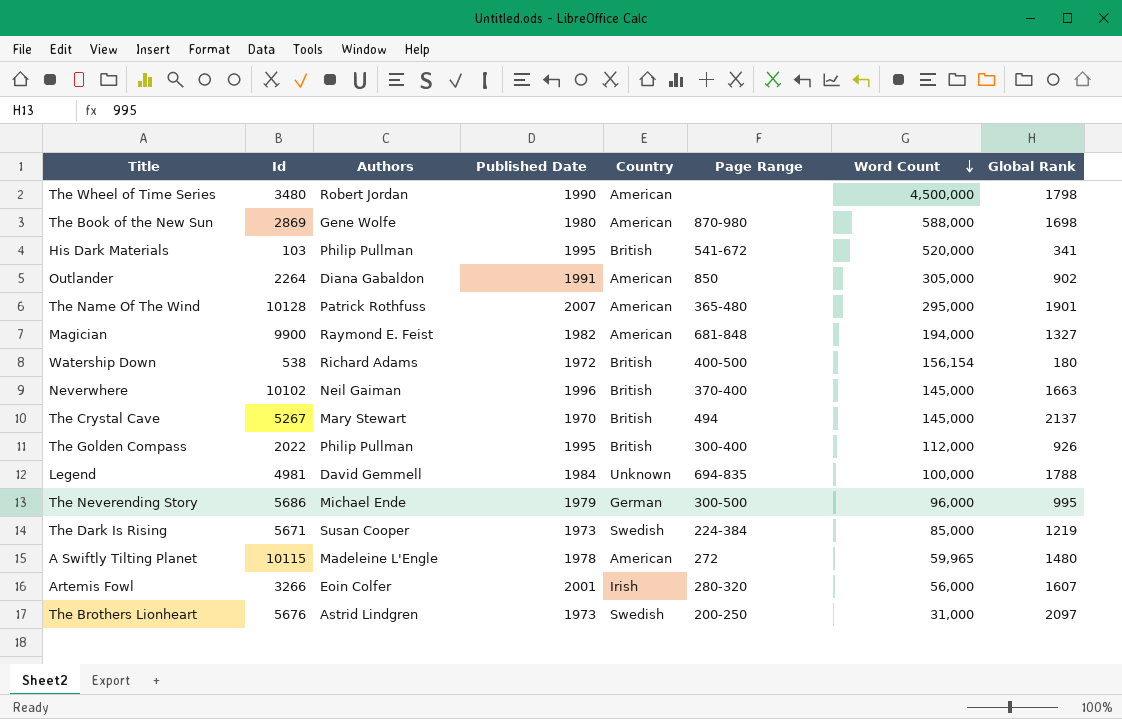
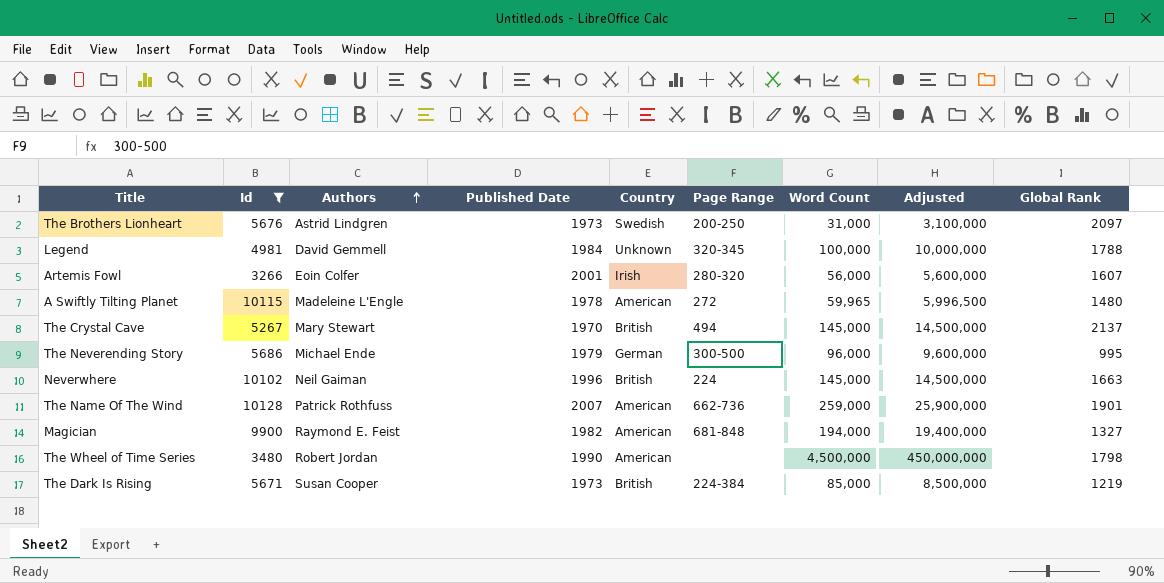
filter: none -> Id >= 3266
row order: Word Count descending -> Authors ascending
column Adjusted | formula: none -> [Word Count] * 100
Legend | Page Range: 694-835 -> 320-345
Neverwhere | Page Range: 370-400 -> 224
The Name Of The Wind | Page Range: 365-480 -> 662-736
The Name Of The Wind | Word Count: 295,000 -> 259,000
The Dark Is Rising | Country: Swedish -> British

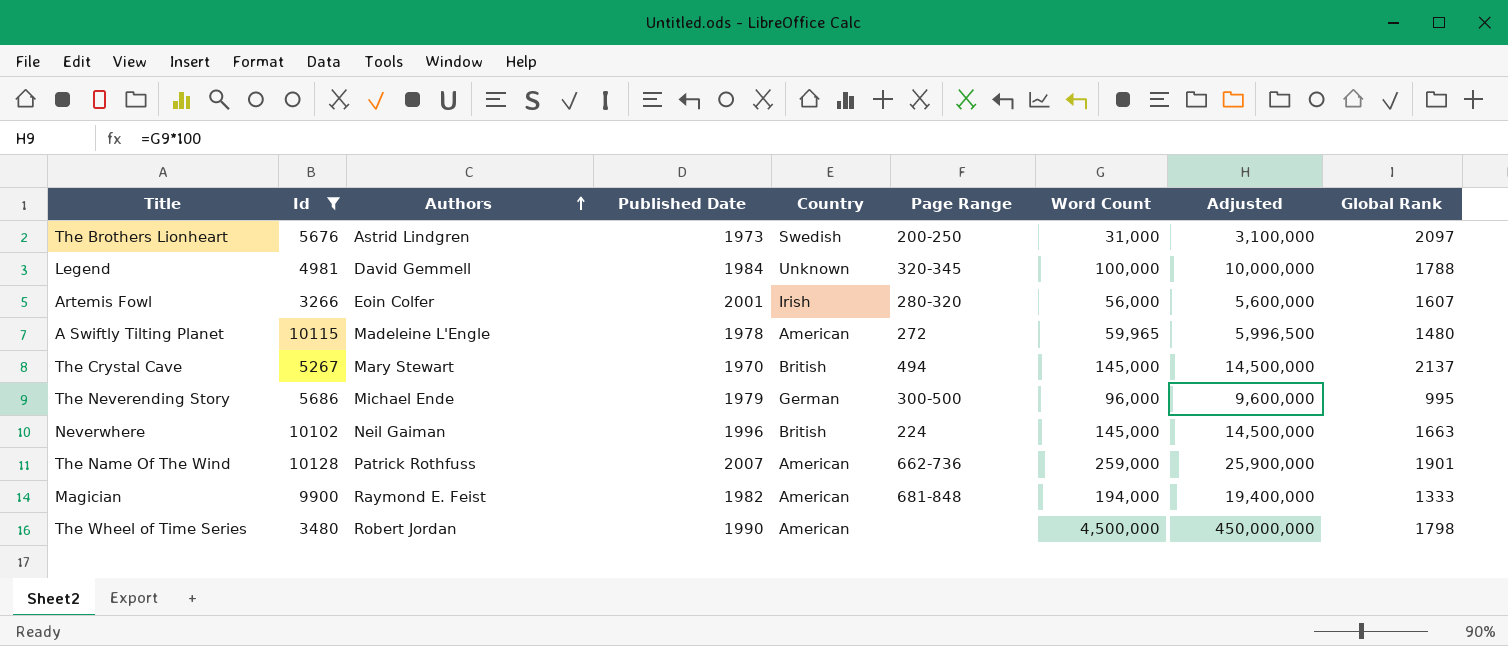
row The Dark Is Rising: 5671 | Susan Cooper | 1973 | British | 224-384 | 85,000 | 8,500,000 | 1219 -> none
Magician | Global Rank: 1327 -> 1333

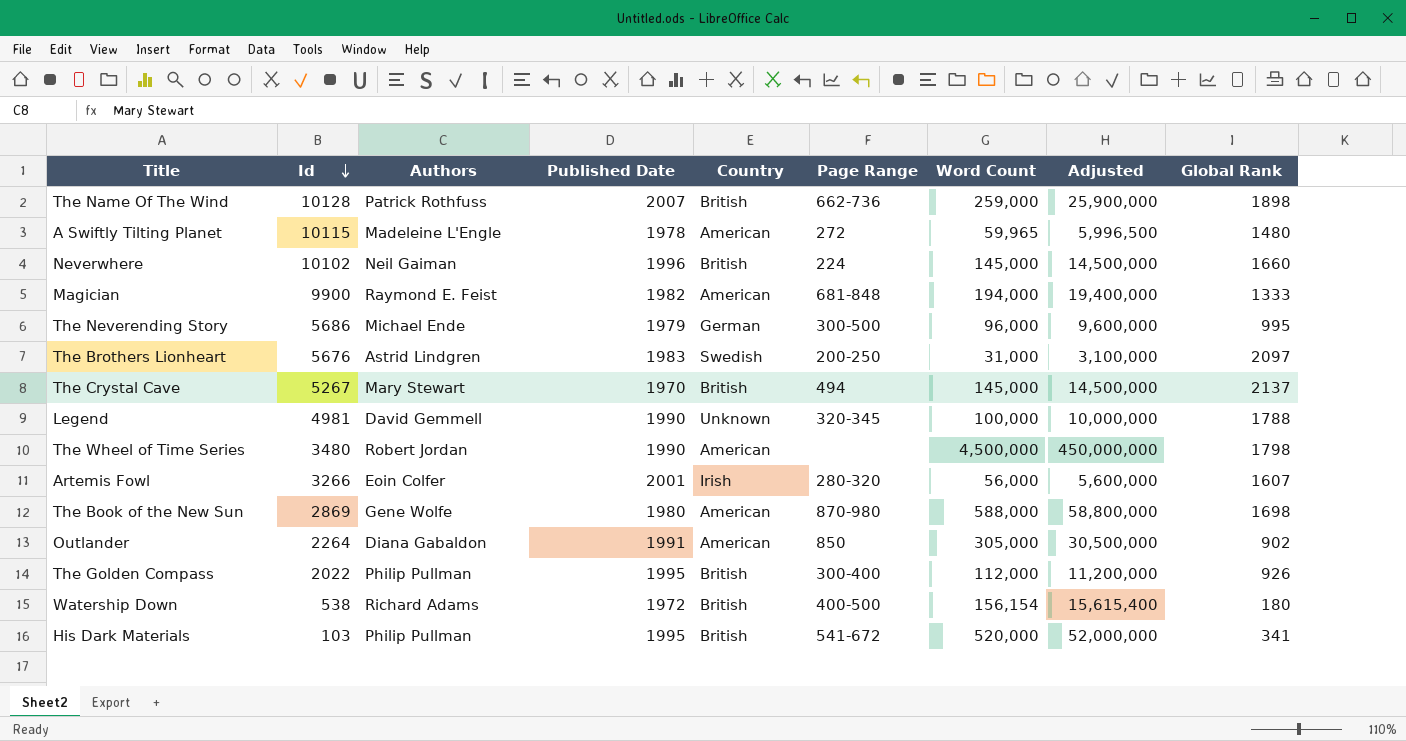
filter: Id >= 3266 -> none
row order: Authors ascending -> Id descending
The Name Of The Wind | Country: American -> British
The Name Of The Wind | Global Rank: 1901 -> 1898
Neverwhere | Global Rank: 1663 -> 1660
The Brothers Lionheart | Published Date: 1973 -> 1983
Legend | Published Date: 1984 -> 1990

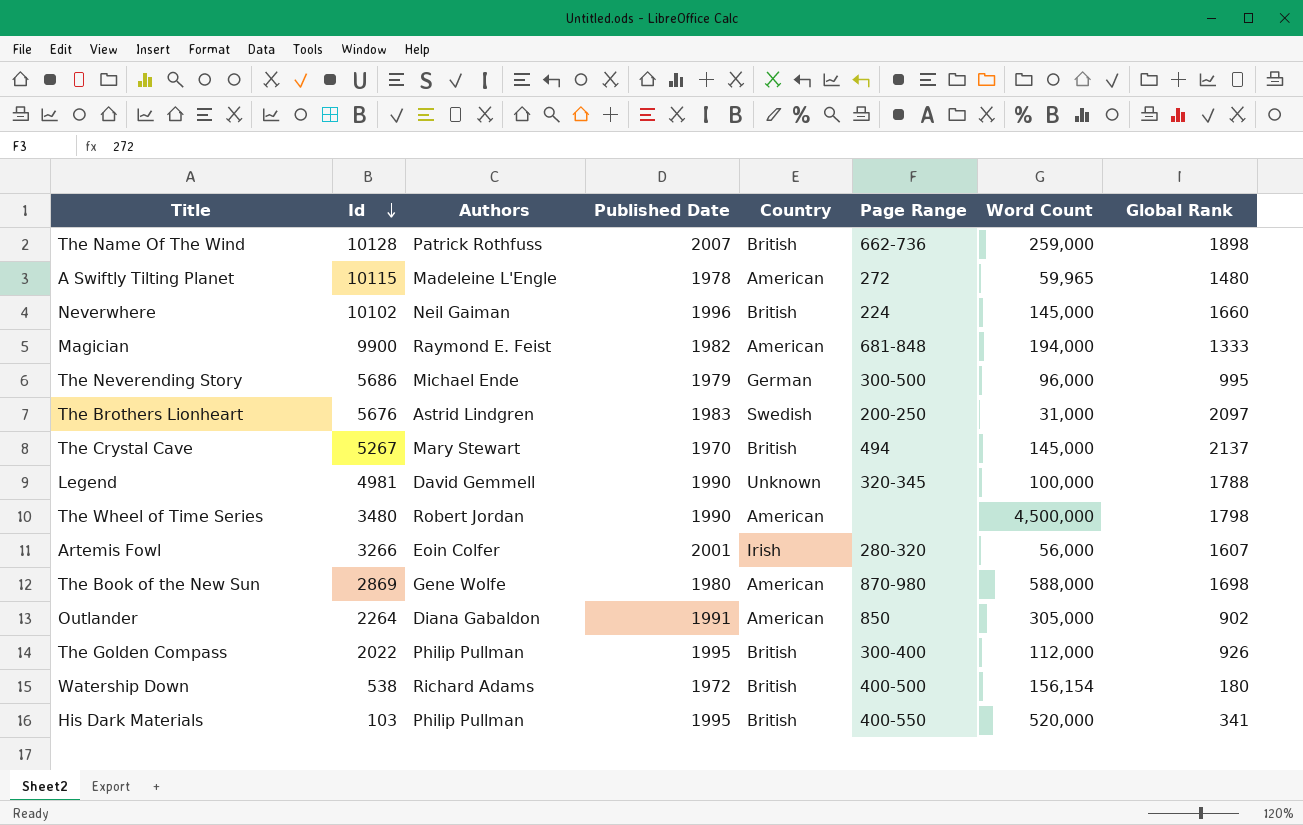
column Adjusted | formula: [Word Count] * 100 -> none
His Dark Materials | Page Range: 541-672 -> 400-550

